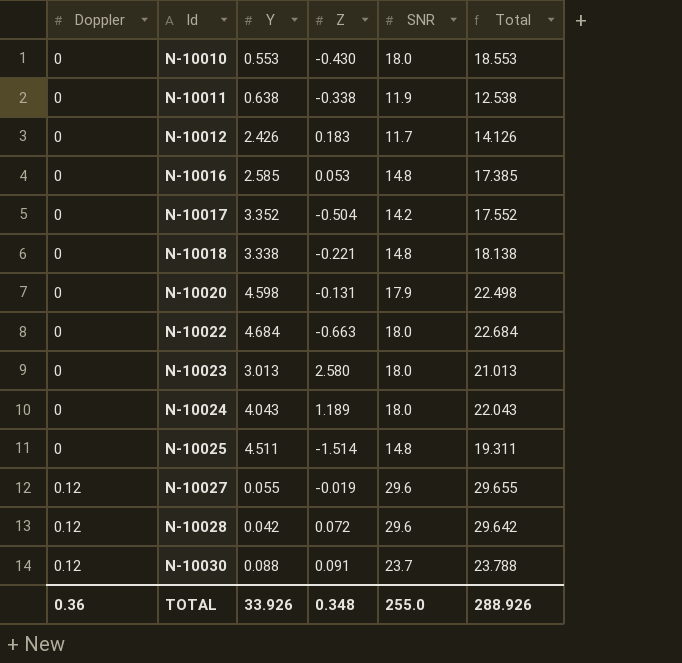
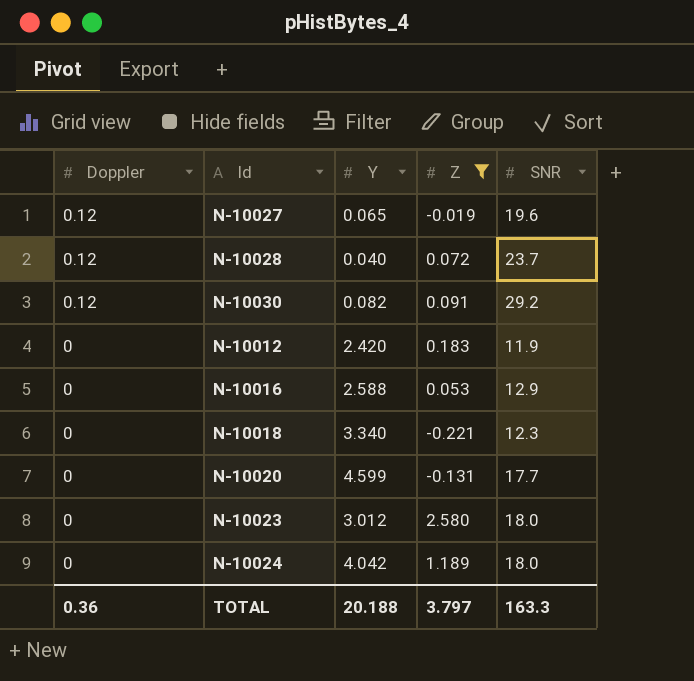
filter: none -> Z >= -0.221
row order: Doppler ascending -> Doppler descending
column Total | formula: [Y] + [SNR] -> none
N-10027 | Y: 0.055 -> 0.065
N-10027 | SNR: 29.6 -> 19.6
N-10028 | Y: 0.042 -> 0.040
N-10028 | SNR: 29.6 -> 23.7
N-10030 | Y: 0.088 -> 0.082
N-10030 | SNR: 23.7 -> 29.2
N-10012 | Y: 2.426 -> 2.420
N-10012 | SNR: 11.7 -> 11.9
N-10016 | Y: 2.585 -> 2.588
N-10016 | SNR: 14.8 -> 12.9
N-10018 | Y: 3.338 -> 3.340
N-10018 | SNR: 14.8 -> 12.3
N-10020 | Y: 4.598 -> 4.599
N-10020 | SNR: 17.9 -> 17.7
N-10023 | Y: 3.013 -> 3.012
N-10024 | Y: 4.043 -> 4.042
TOTAL | Y: 33.926 -> 20.188
TOTAL | Z: 0.348 -> 3.797
TOTAL | SNR: 255.0 -> 163.3

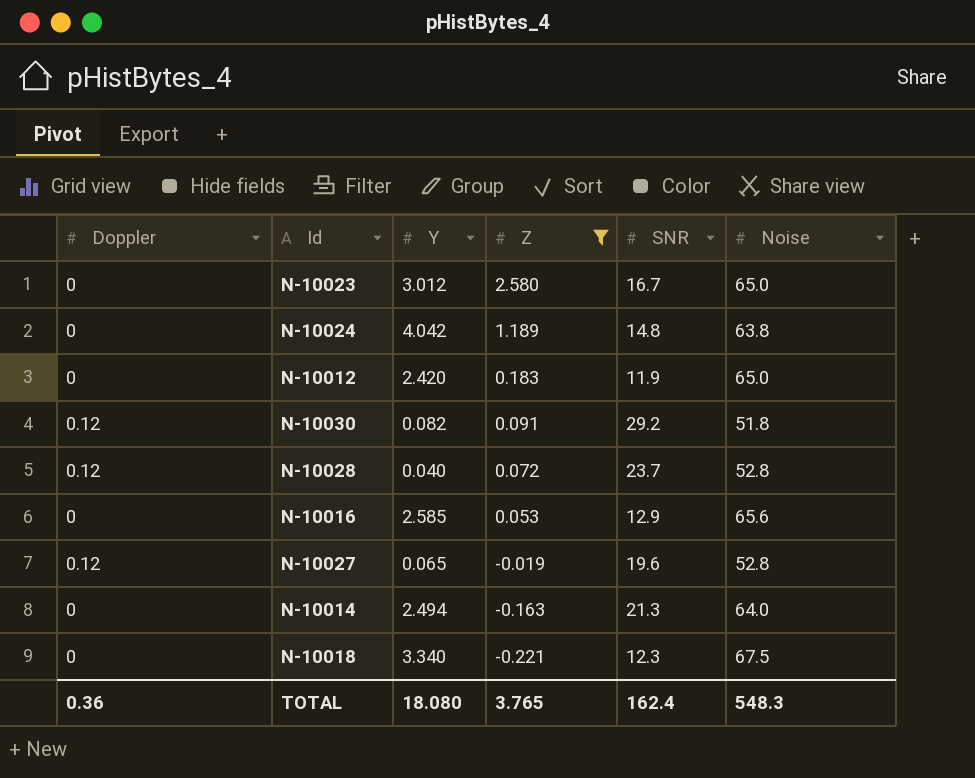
row order: Doppler descending -> Z descending
column Noise | position: none -> 6
row N-10020: 0 | 4.599 | -0.131 | 17.7 -> none
N-10023 | SNR: 18.0 -> 16.7
N-10024 | SNR: 18.0 -> 14.8
N-10016 | Y: 2.588 -> 2.585
row N-10014: none -> 0 | 2.494 | -0.163 | 21.3 | 64.0
TOTAL | Y: 20.188 -> 18.080
TOTAL | Z: 3.797 -> 3.765
TOTAL | SNR: 163.3 -> 162.4

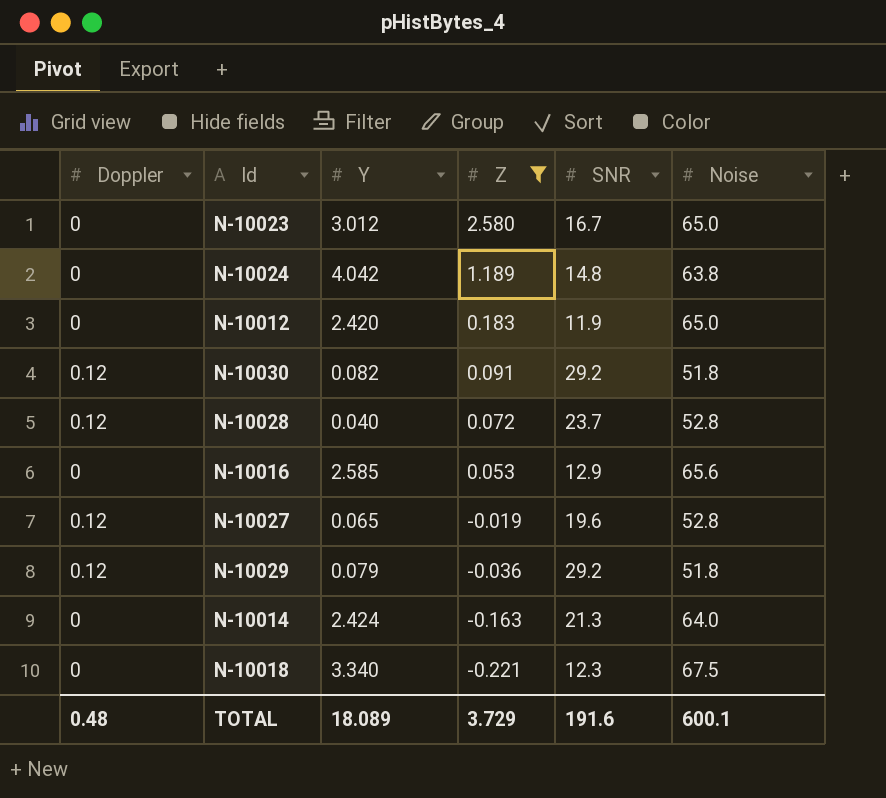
row N-10029: none -> 0.12 | 0.079 | -0.036 | 29.2 | 51.8
N-10014 | Y: 2.494 -> 2.424
TOTAL | Doppler: 0.36 -> 0.48
TOTAL | Y: 18.080 -> 18.089
TOTAL | Z: 3.765 -> 3.729
TOTAL | SNR: 162.4 -> 191.6
TOTAL | Noise: 548.3 -> 600.1

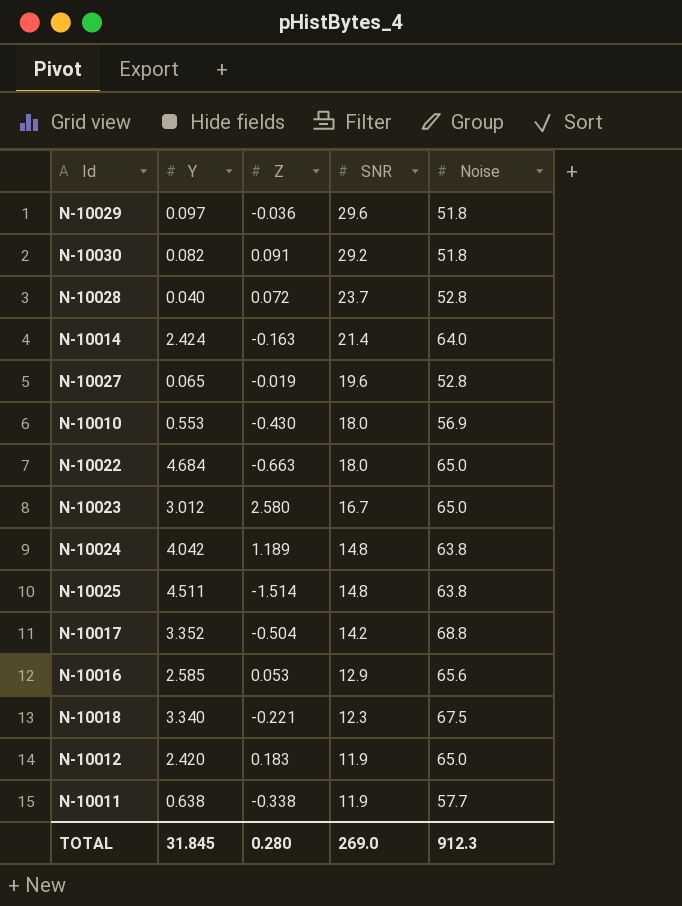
filter: Z >= -0.221 -> none
row order: Z descending -> SNR descending
column Doppler | position: 1 -> none
N-10029 | Y: 0.079 -> 0.097
N-10029 | SNR: 29.2 -> 29.6
N-10014 | SNR: 21.3 -> 21.4
TOTAL | Y: 18.089 -> 31.845
TOTAL | Z: 3.729 -> 0.280
TOTAL | SNR: 191.6 -> 269.0
TOTAL | Noise: 600.1 -> 912.3

